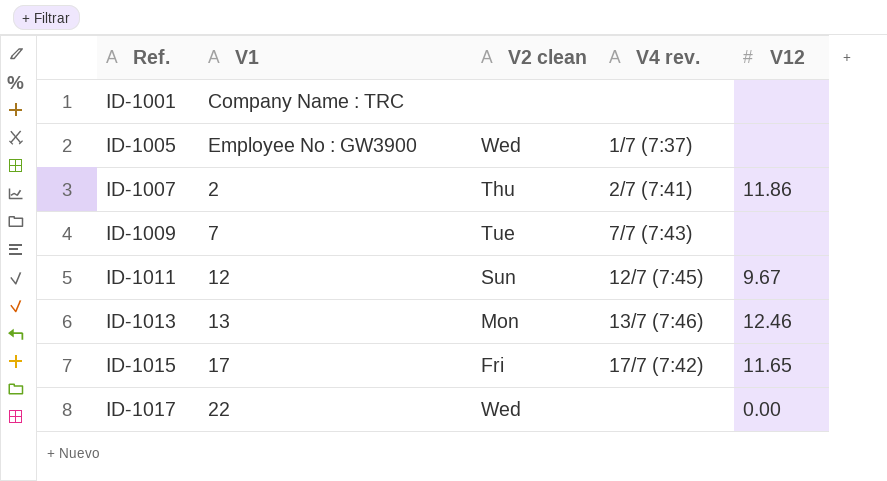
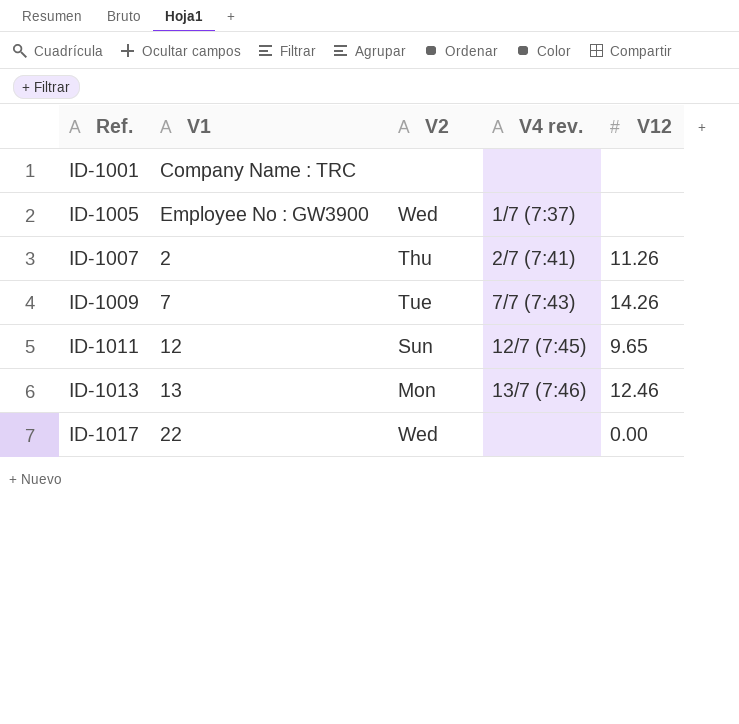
column name: V2 clean -> V2
row ID-1015: 17 | Fri | 17/7 (7:42) | 11.65 -> none
ID-1007 | V12: 11.86 -> 11.26
ID-1009 | V12: none -> 14.26
ID-1011 | V12: 9.67 -> 9.65

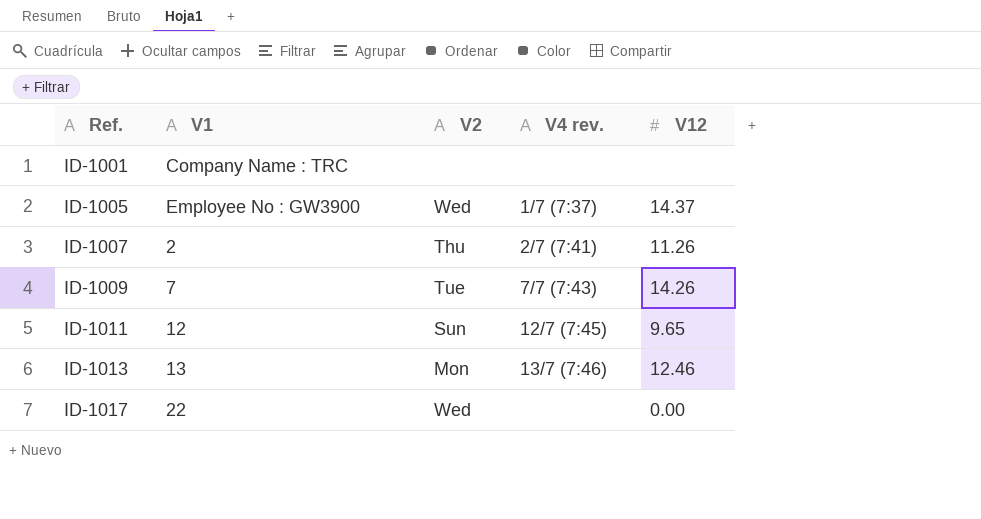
ID-1005 | V12: none -> 14.37

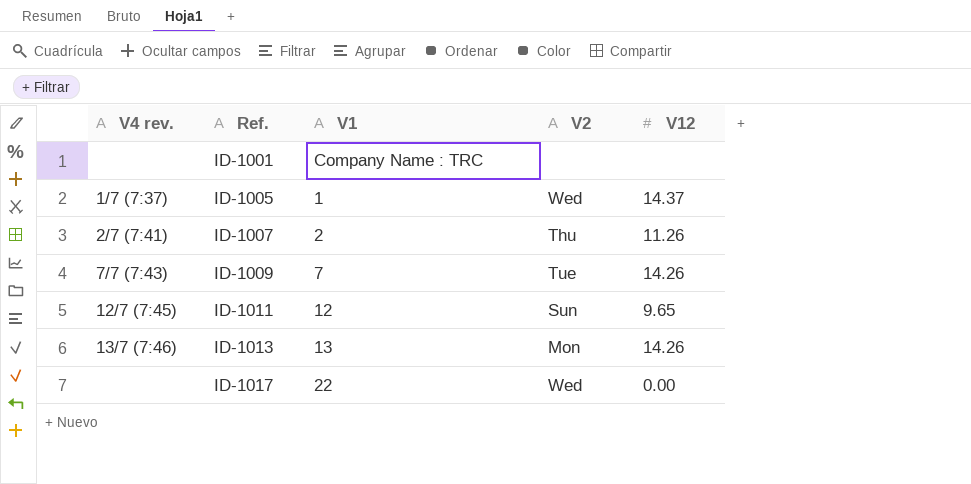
column V4 rev. | position: 4 -> 1
ID-1005 | V1: Employee No : GW3900 -> 1
ID-1013 | V12: 12.46 -> 14.26

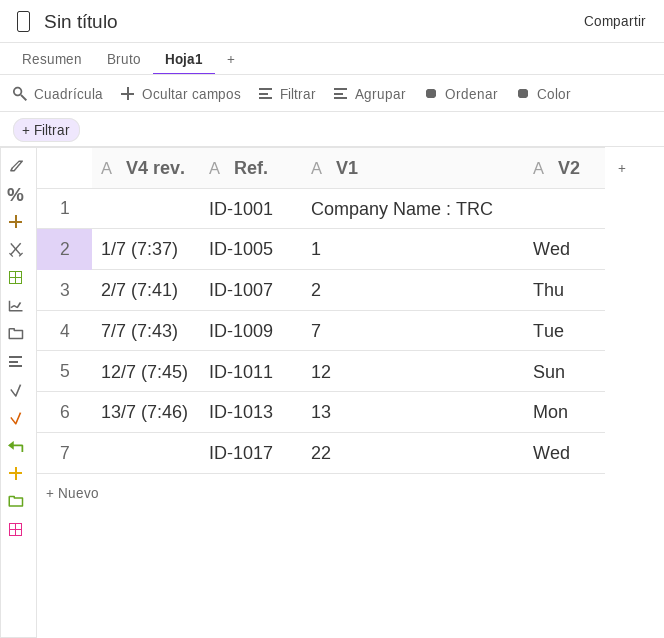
column V12 | position: 5 -> none

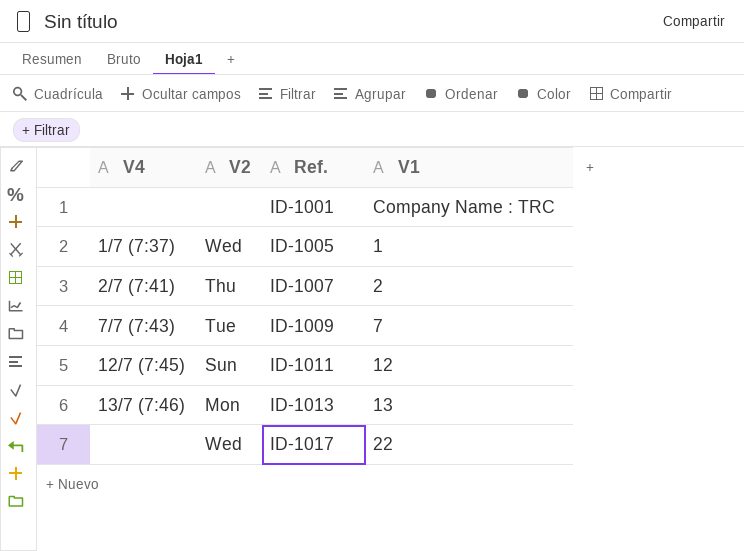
column name: V4 rev. -> V4
column V2 | position: 4 -> 2

